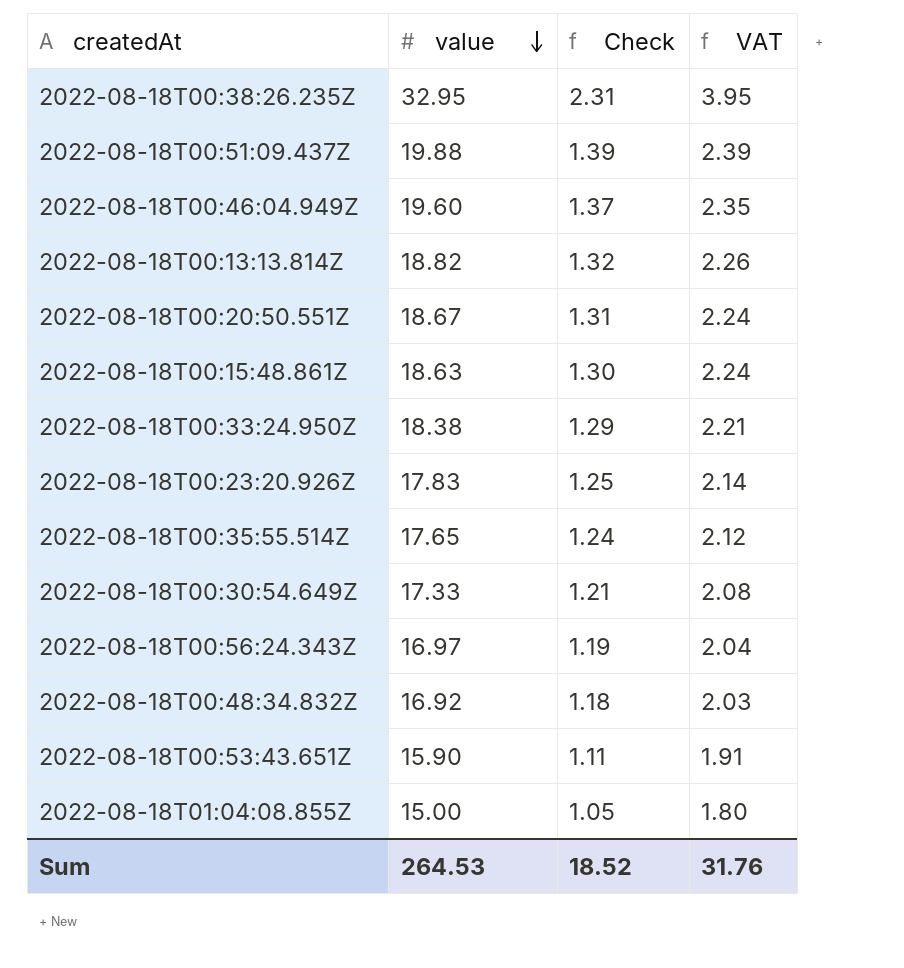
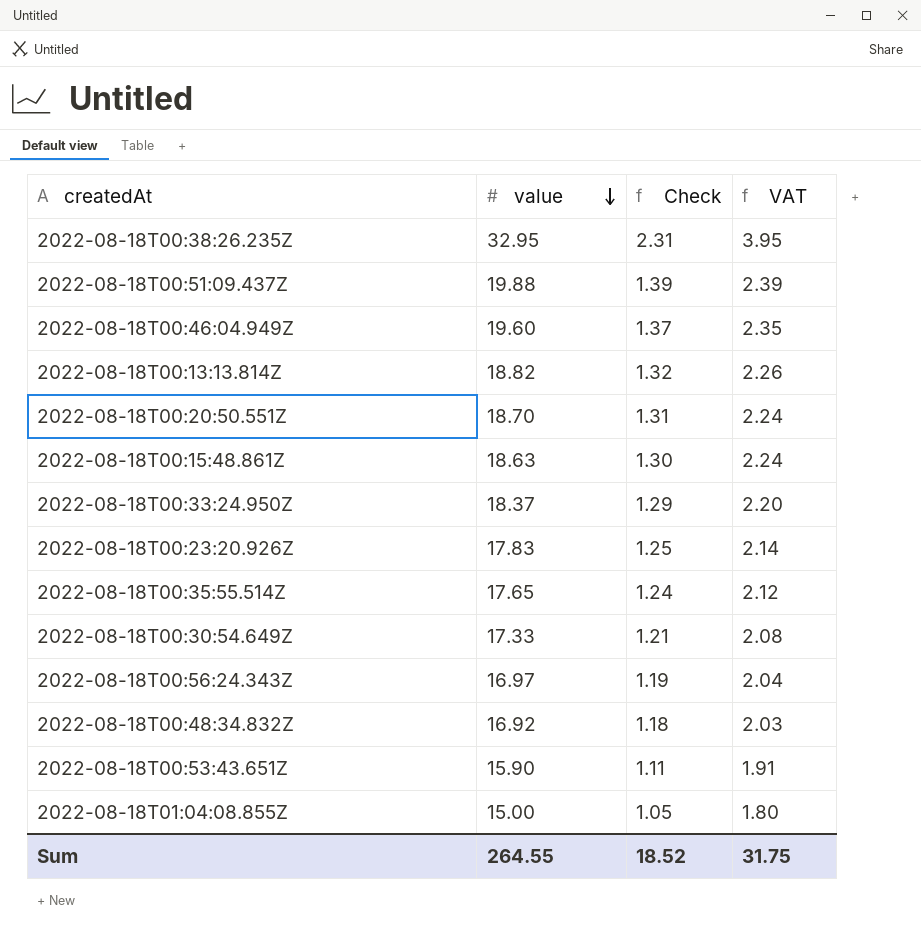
2022-08-18T00:20:50.551Z | value: 18.67 -> 18.70
2022-08-18T00:33:24.950Z | value: 18.38 -> 18.37
2022-08-18T00:33:24.950Z | VAT: 2.21 -> 2.20
Sum | value: 264.53 -> 264.55
Sum | VAT: 31.76 -> 31.75

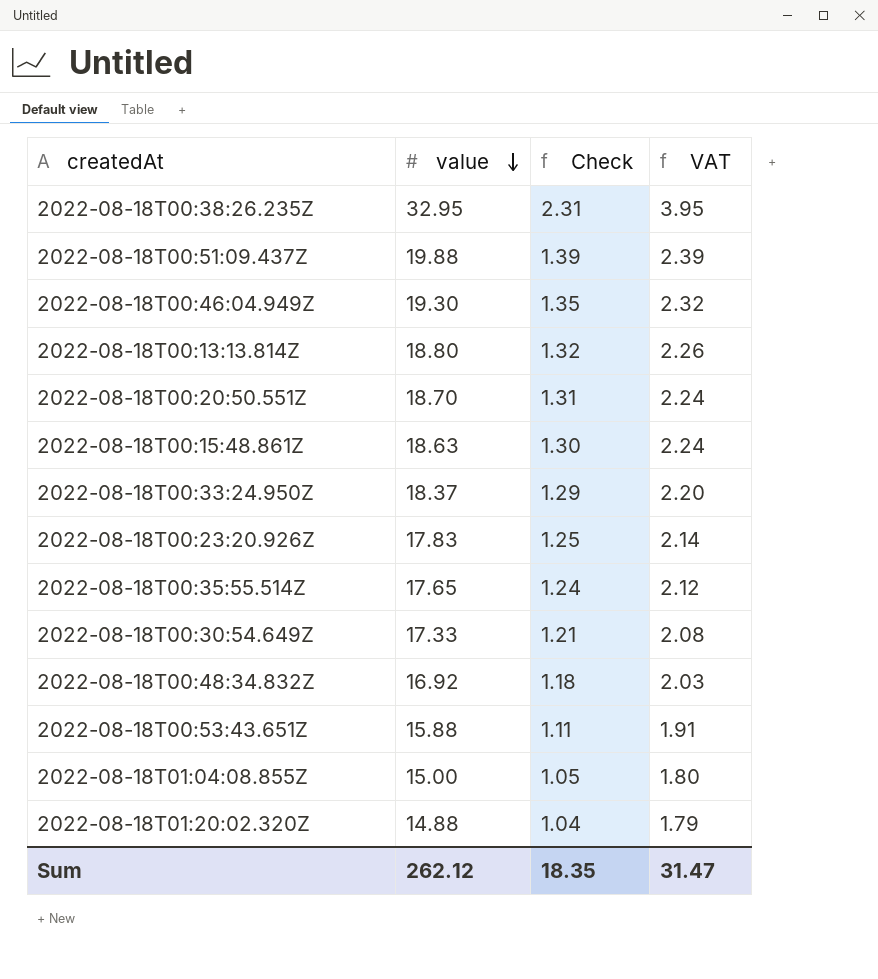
row 2022-08-18T00:56:24.343Z: 16.97 | 1.19 | 2.04 -> none
2022-08-18T00:46:04.949Z | value: 19.60 -> 19.30
2022-08-18T00:46:04.949Z | Check: 1.37 -> 1.35
2022-08-18T00:46:04.949Z | VAT: 2.35 -> 2.32
2022-08-18T00:13:13.814Z | value: 18.82 -> 18.80
2022-08-18T00:53:43.651Z | value: 15.90 -> 15.88
row 2022-08-18T01:20:02.320Z: none -> 14.88 | 1.04 | 1.79
Sum | value: 264.55 -> 262.12
Sum | Check: 18.52 -> 18.35
Sum | VAT: 31.75 -> 31.47

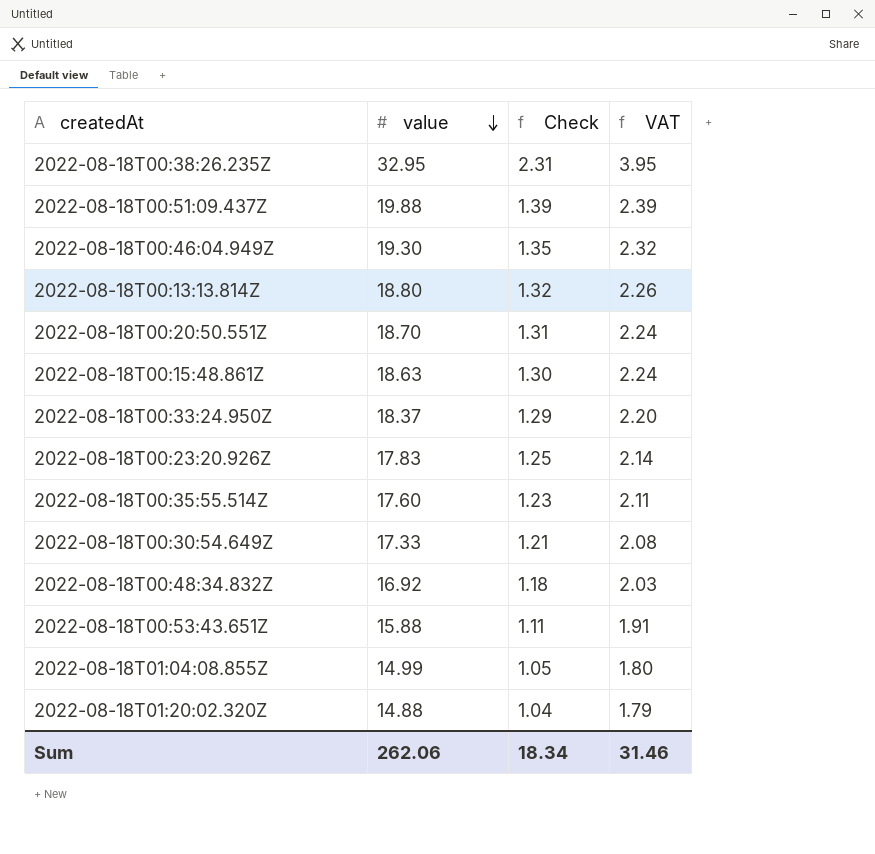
2022-08-18T00:35:55.514Z | value: 17.65 -> 17.60
2022-08-18T00:35:55.514Z | Check: 1.24 -> 1.23
2022-08-18T00:35:55.514Z | VAT: 2.12 -> 2.11
2022-08-18T01:04:08.855Z | value: 15.00 -> 14.99
Sum | value: 262.12 -> 262.06
Sum | Check: 18.35 -> 18.34
Sum | VAT: 31.47 -> 31.46

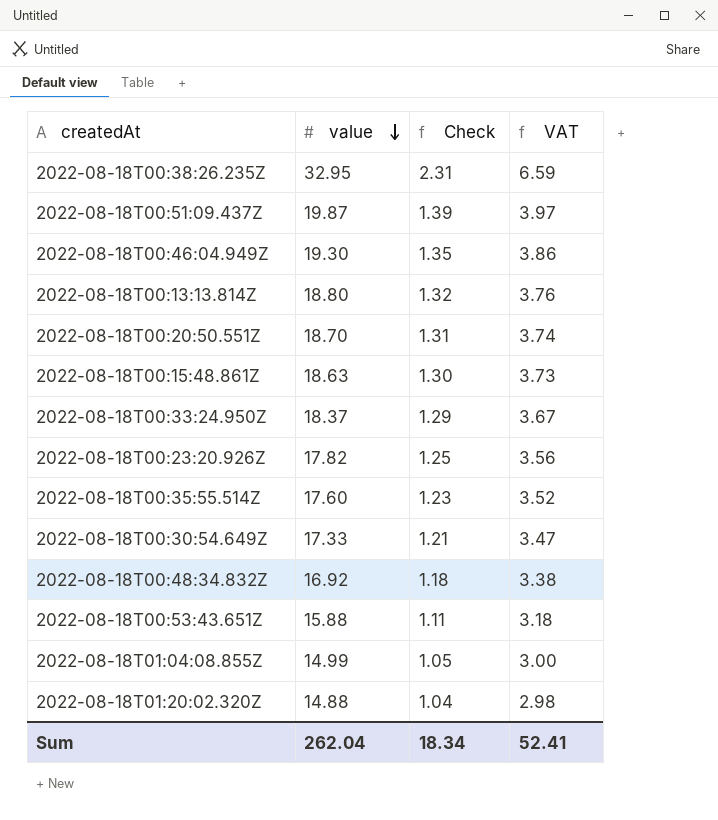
column VAT | formula: [value] * 0.12 -> [value] * 0.2
2022-08-18T00:51:09.437Z | value: 19.88 -> 19.87
2022-08-18T00:23:20.926Z | value: 17.83 -> 17.82
Sum | value: 262.06 -> 262.04
Sum | VAT: 31.46 -> 52.41

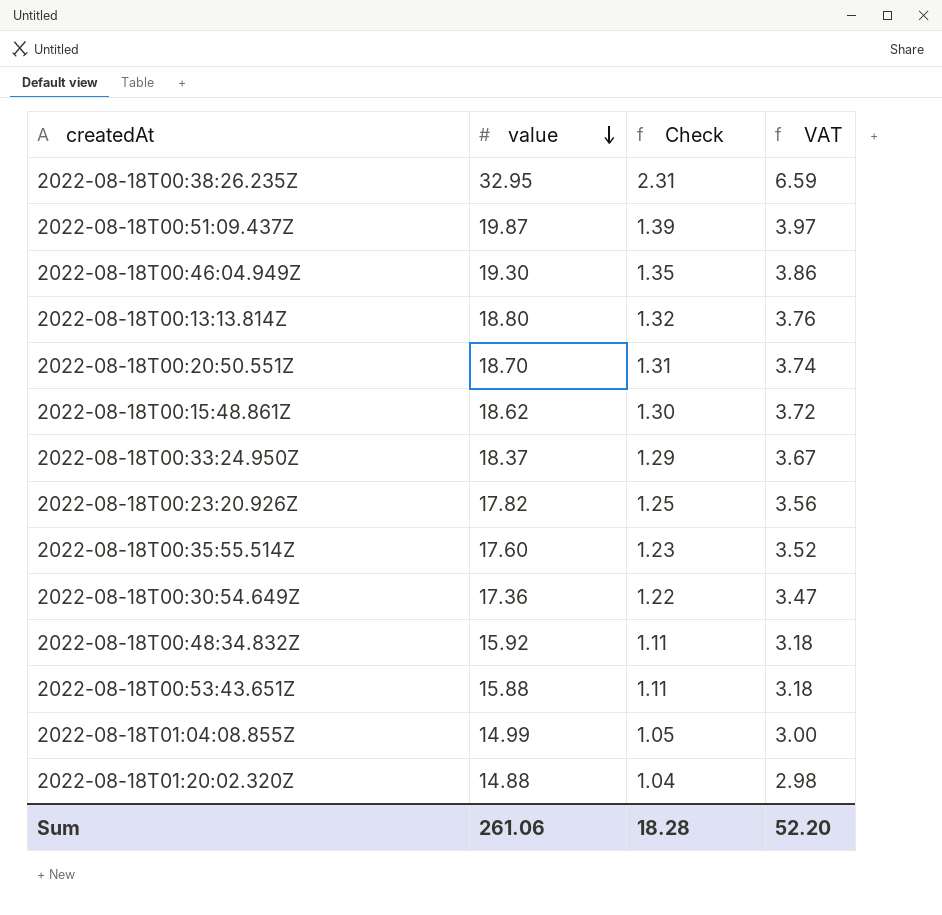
2022-08-18T00:15:48.861Z | value: 18.63 -> 18.62
2022-08-18T00:15:48.861Z | VAT: 3.73 -> 3.72
2022-08-18T00:30:54.649Z | value: 17.33 -> 17.36
2022-08-18T00:30:54.649Z | Check: 1.21 -> 1.22
2022-08-18T00:48:34.832Z | value: 16.92 -> 15.92
2022-08-18T00:48:34.832Z | Check: 1.18 -> 1.11
2022-08-18T00:48:34.832Z | VAT: 3.38 -> 3.18
Sum | value: 262.04 -> 261.06
Sum | Check: 18.34 -> 18.28
Sum | VAT: 52.41 -> 52.20

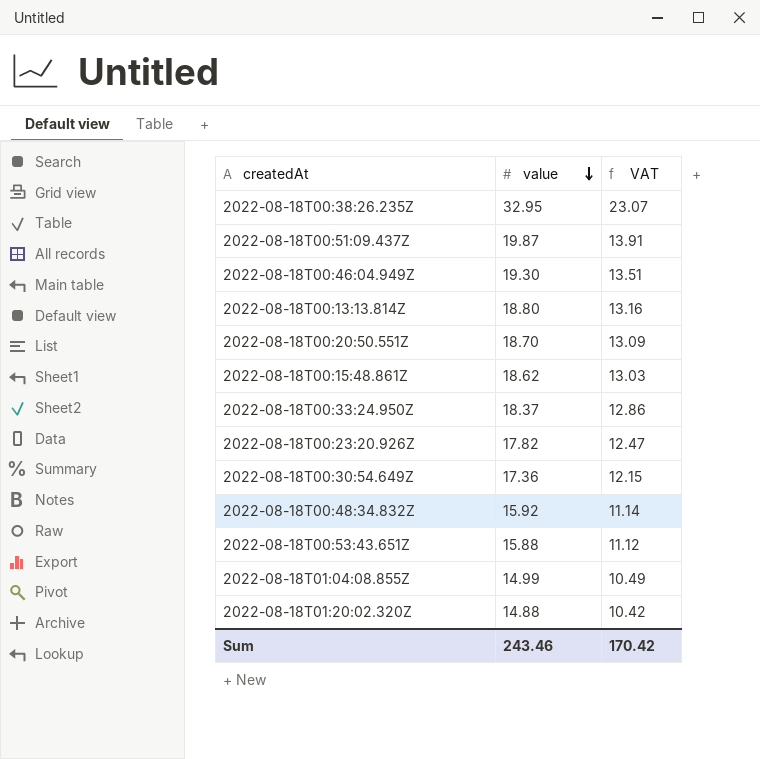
column Check | formula: [value] * 0.07 -> none
column VAT | formula: [value] * 0.2 -> [value] * 0.7
row 2022-08-18T00:35:55.514Z: 17.60 | 1.23 | 3.52 -> none
Sum | value: 261.06 -> 243.46
Sum | VAT: 52.20 -> 170.42

